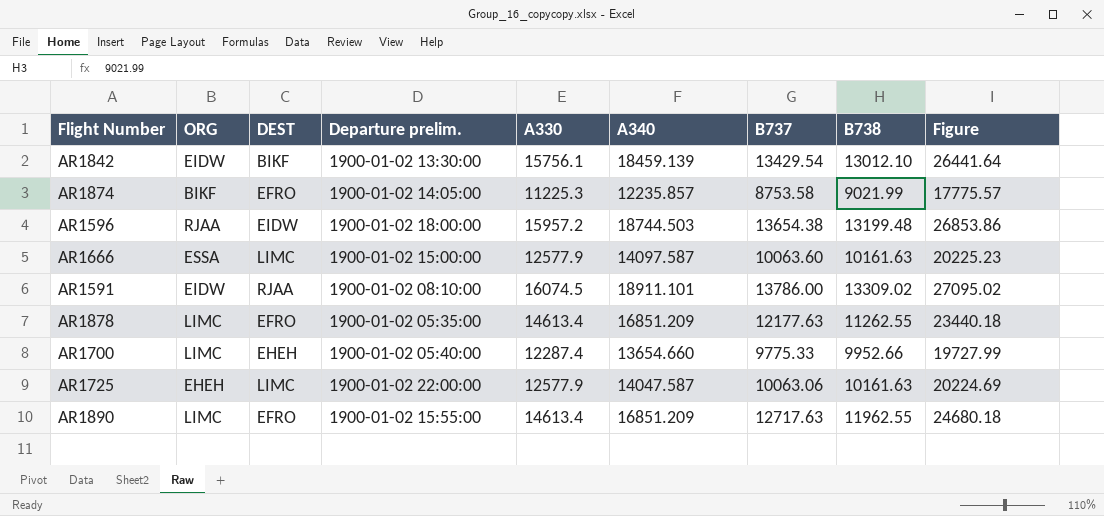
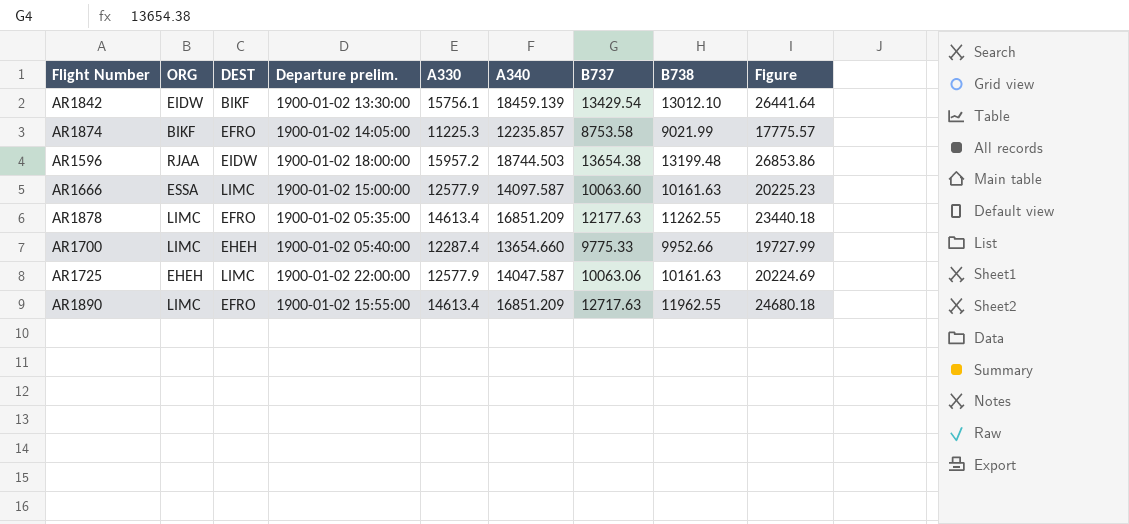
row AR1591: EIDW | RJAA | 1900-01-02 08:10:00 | 16074.5 | 18911.101 | 13786.00 | 13309.02 | 27095.02 -> none

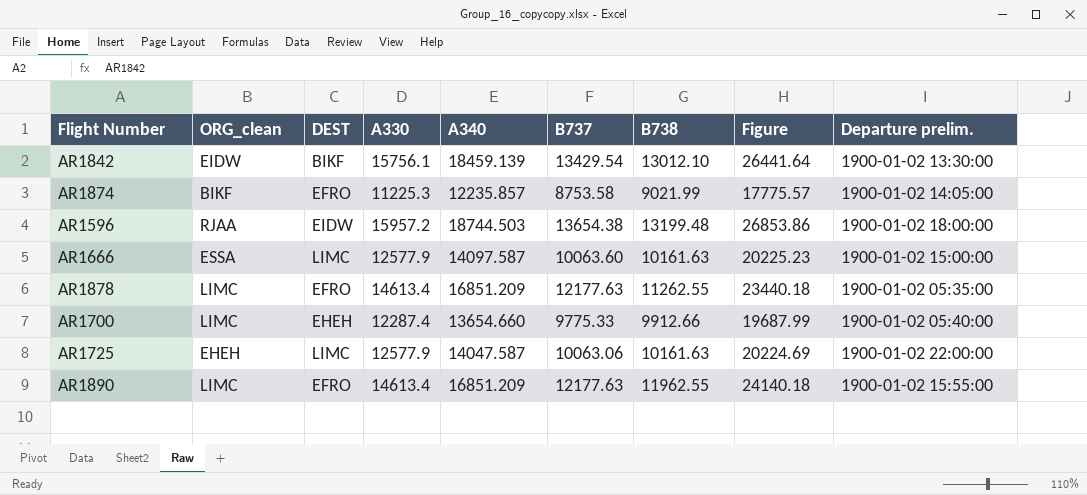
column name: ORG -> ORG_clean
column Departure prelim. | position: 4 -> 9
AR1700 | B738: 9952.66 -> 9912.66
AR1700 | Figure: 19727.99 -> 19687.99
AR1890 | B737: 12717.63 -> 12177.63
AR1890 | Figure: 24680.18 -> 24140.18

